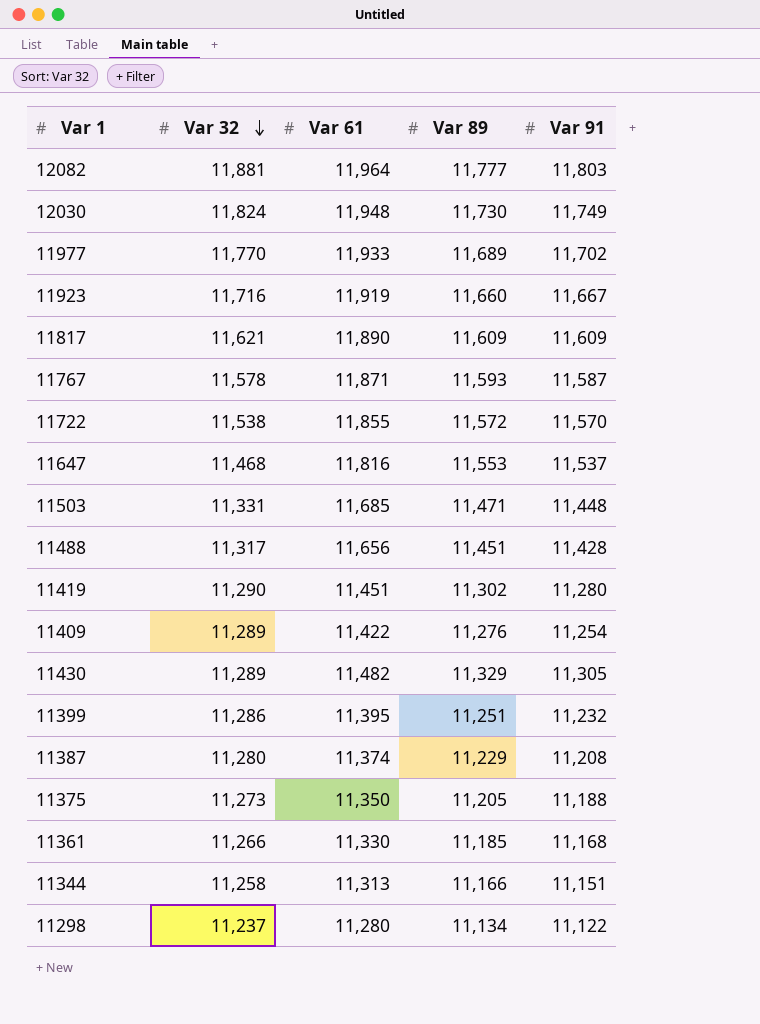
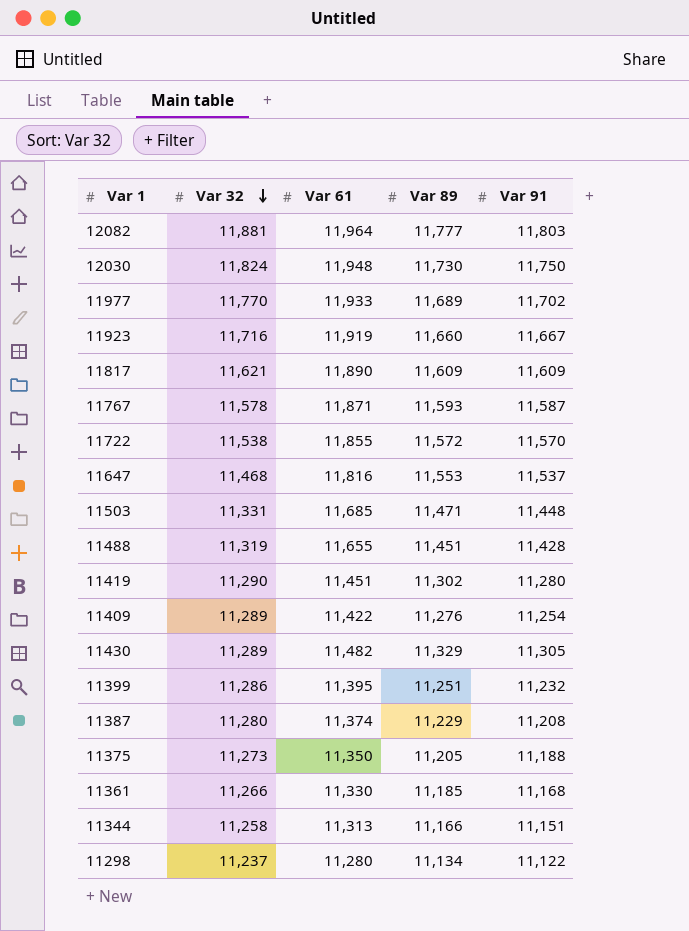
12030 | Var 91: 11,749 -> 11,750
11488 | Var 32: 11,317 -> 11,319
11488 | Var 61: 11,656 -> 11,655

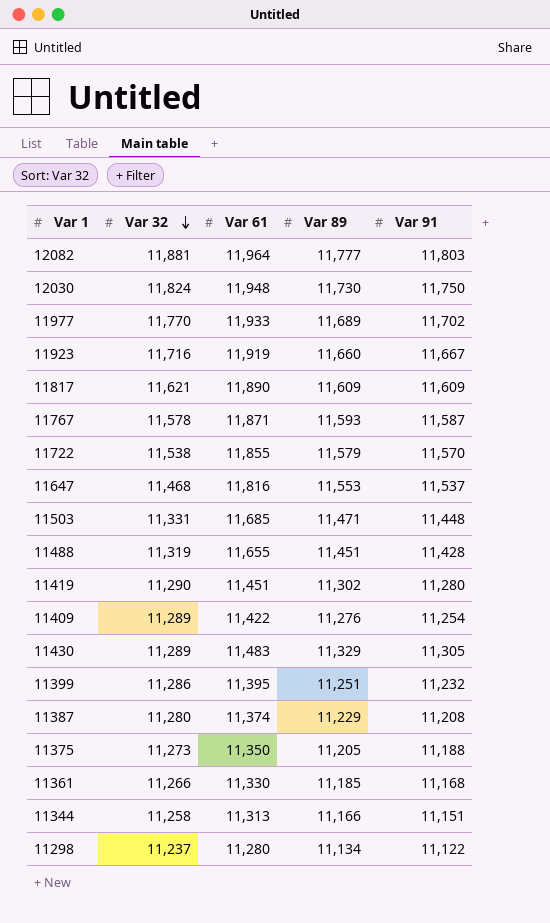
11722 | Var 89: 11,572 -> 11,579
11430 | Var 61: 11,482 -> 11,483

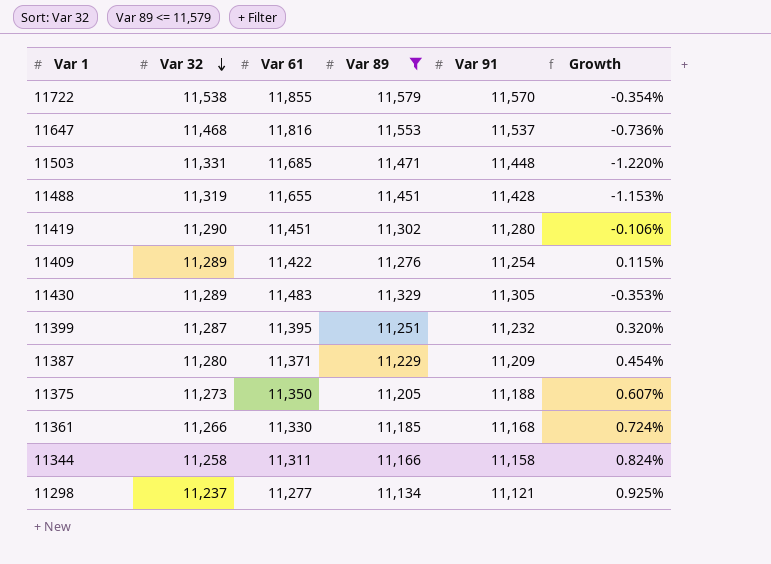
filter: none -> Var 89 <= 11,579
column Growth | formula: none -> ([Var 32] - [Var 89]) / [Var 89]
11399 | Var 32: 11,286 -> 11,287
11387 | Var 61: 11,374 -> 11,371
11387 | Var 91: 11,208 -> 11,209
11344 | Var 61: 11,313 -> 11,311
11344 | Var 91: 11,151 -> 11,158
11298 | Var 61: 11,280 -> 11,277
11298 | Var 91: 11,122 -> 11,121

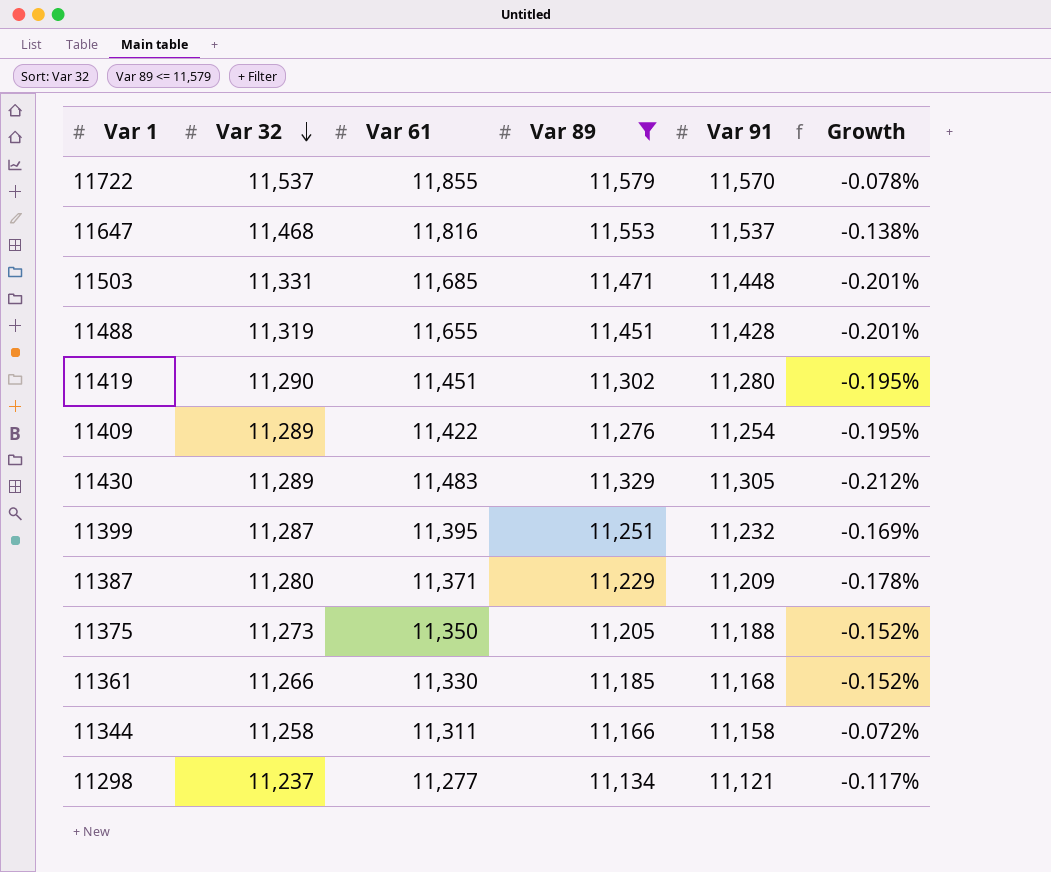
column Growth | formula: ([Var 32] - [Var 89]) / [Var 89] -> ([Var 91] - [Var 89]) / [Var 89]
11722 | Var 32: 11,538 -> 11,537

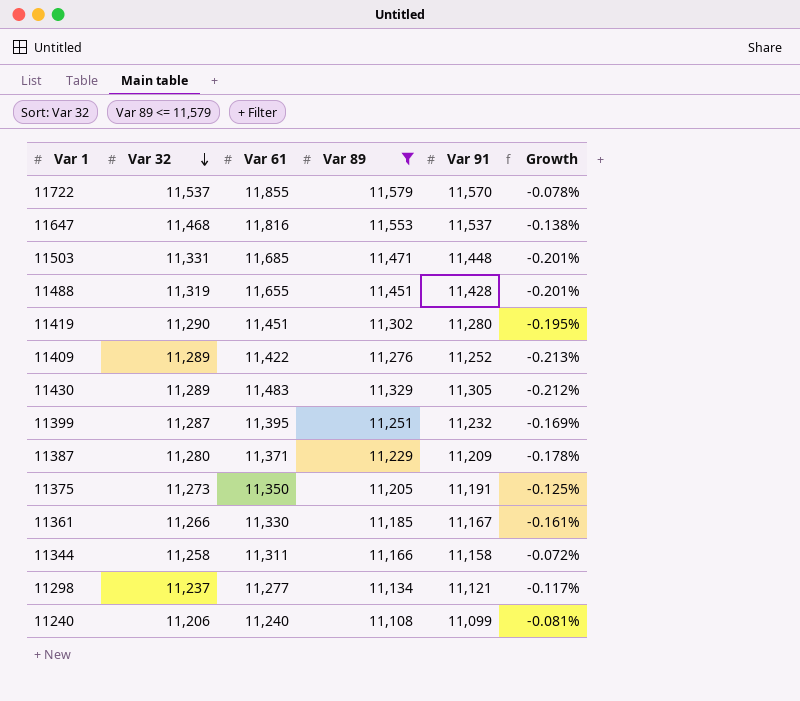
11409 | Var 91: 11,254 -> 11,252
11409 | Growth: -0.195% -> -0.213%
11375 | Var 91: 11,188 -> 11,191
11375 | Growth: -0.152% -> -0.125%
11361 | Var 91: 11,168 -> 11,167
11361 | Growth: -0.152% -> -0.161%
row 11240: none -> 11,206 | 11,240 | 11,108 | 11,099 | -0.081%

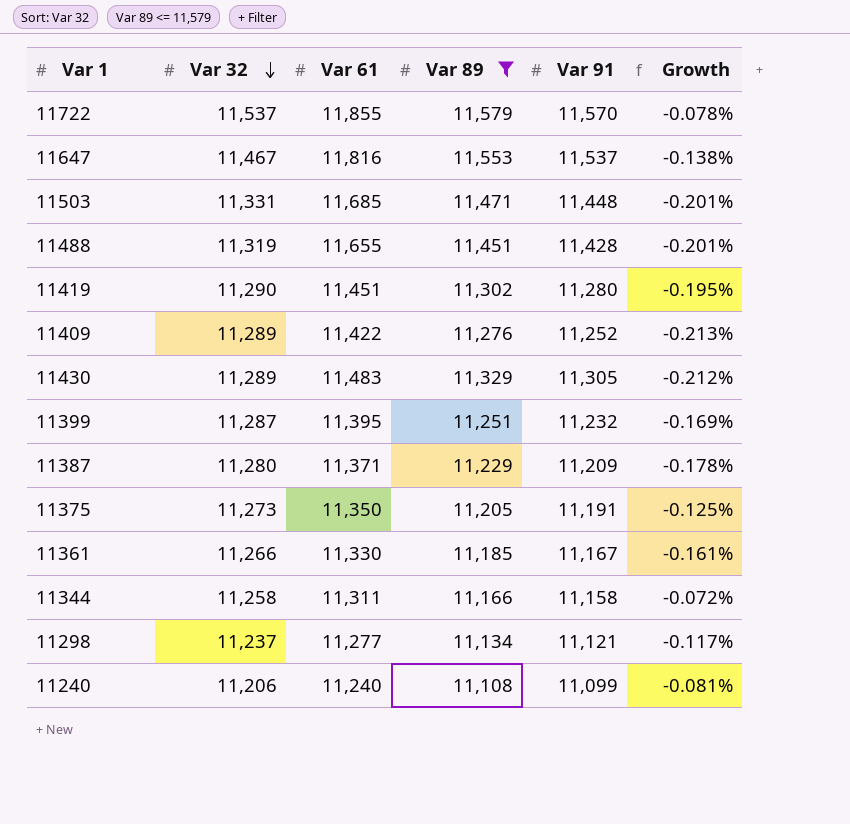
11647 | Var 32: 11,468 -> 11,467

